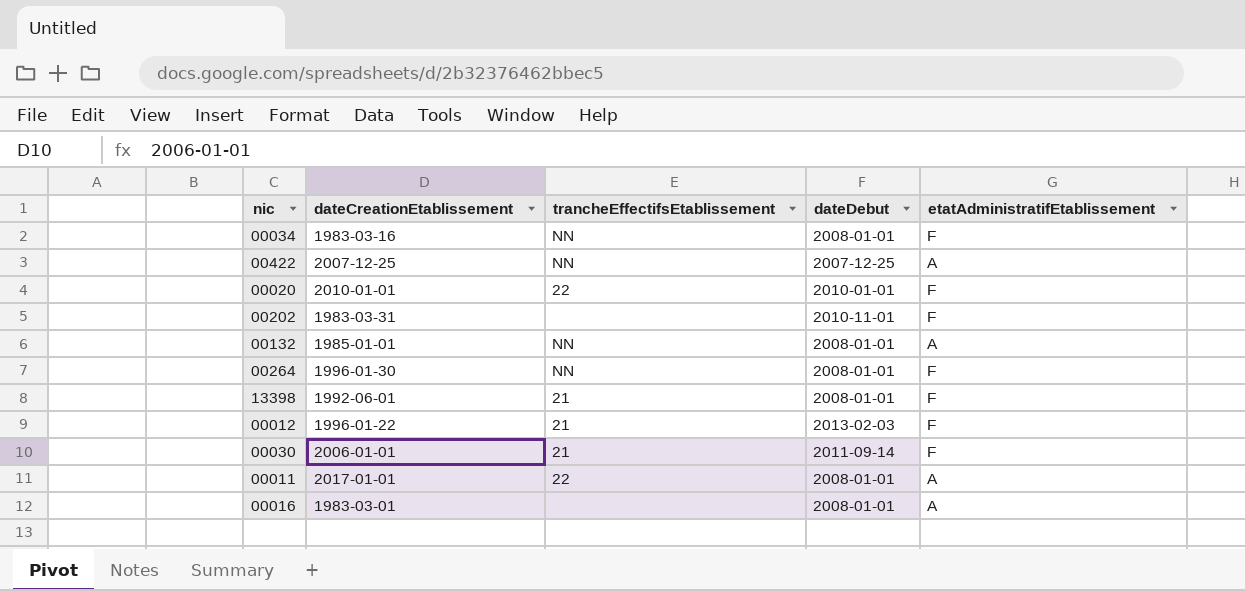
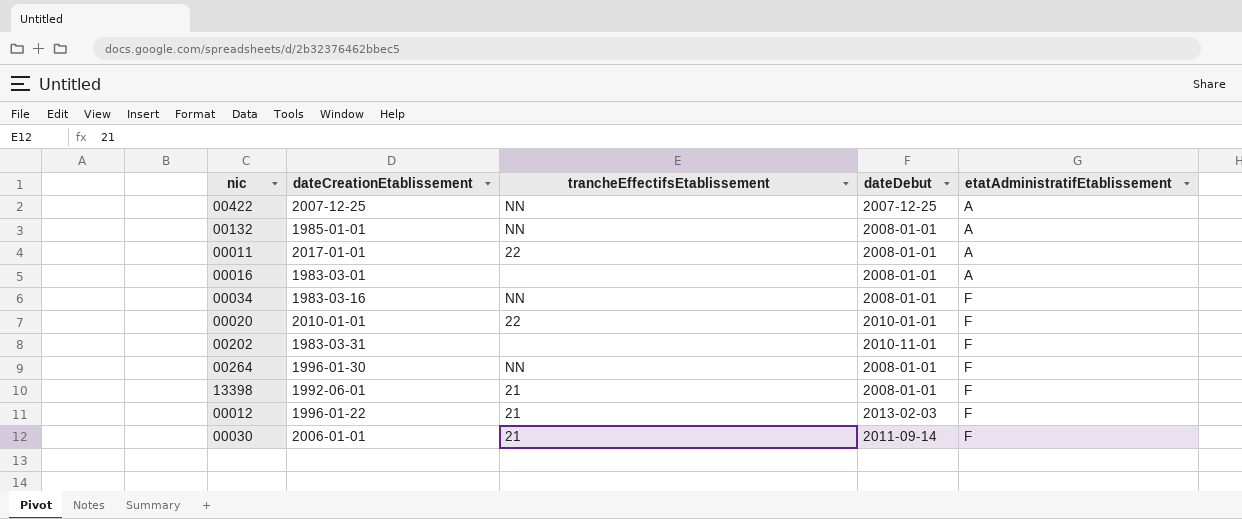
row order: none -> etatAdministratifEtablissement ascending

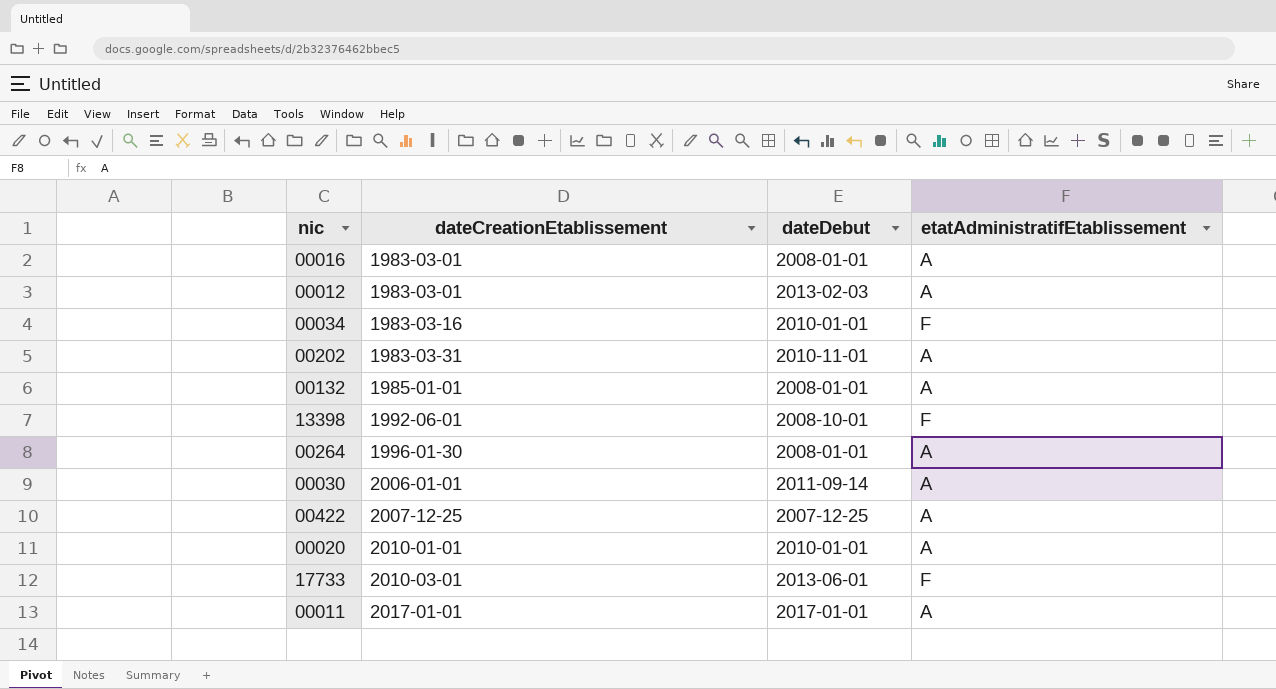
row order: etatAdministratifEtablissement ascending -> dateCreationEtablissement ascending
column trancheEffectifsEtablissement | position: 3 -> none
00012 | dateCreationEtablissement: 1996-01-22 -> 1983-03-01
00012 | etatAdministratifEtablissement: F -> A
00034 | dateDebut: 2008-01-01 -> 2010-01-01
00202 | etatAdministratifEtablissement: F -> A
13398 | dateDebut: 2008-01-01 -> 2008-10-01
00264 | etatAdministratifEtablissement: F -> A
00030 | etatAdministratifEtablissement: F -> A
00020 | etatAdministratifEtablissement: F -> A
row 17733: none -> 2010-03-01 | 2013-06-01 | F
00011 | dateDebut: 2008-01-01 -> 2017-01-01

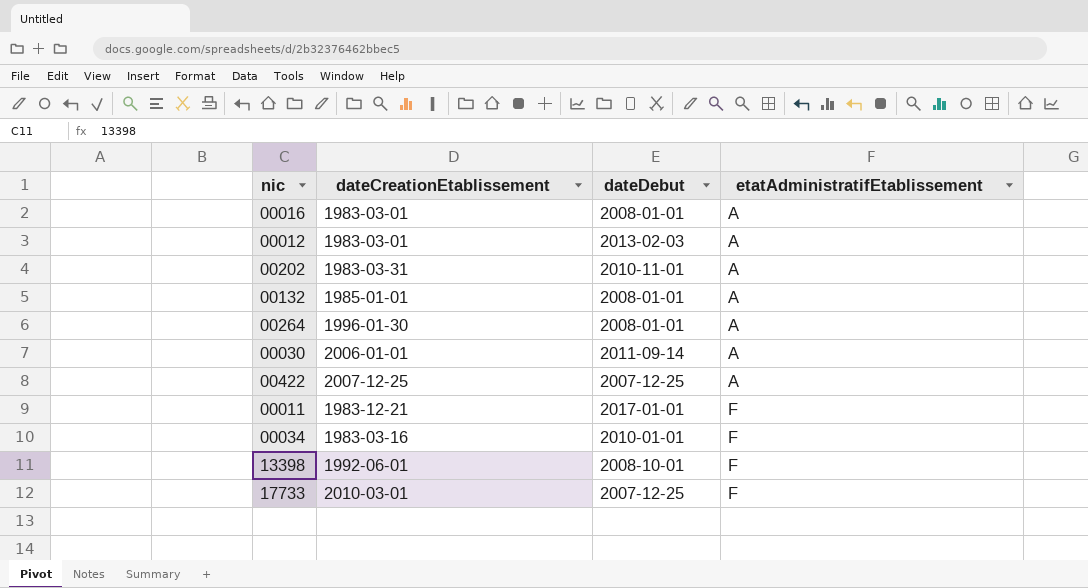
row order: dateCreationEtablissement ascending -> etatAdministratifEtablissement ascending
row 00020: 2010-01-01 | 2010-01-01 | A -> none
00011 | dateCreationEtablissement: 2017-01-01 -> 1983-12-21
00011 | etatAdministratifEtablissement: A -> F
17733 | dateDebut: 2013-06-01 -> 2007-12-25

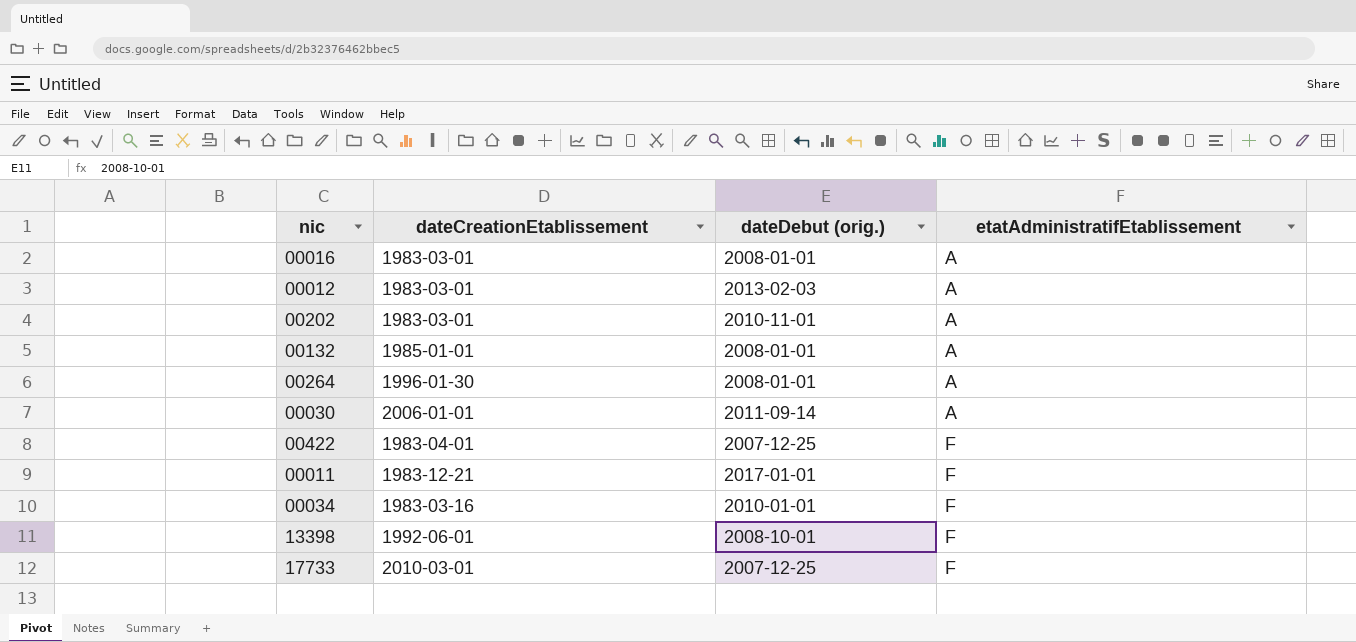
column name: dateDebut -> dateDebut (orig.)
00202 | dateCreationEtablissement: 1983-03-31 -> 1983-03-01
00422 | dateCreationEtablissement: 2007-12-25 -> 1983-04-01
00422 | etatAdministratifEtablissement: A -> F

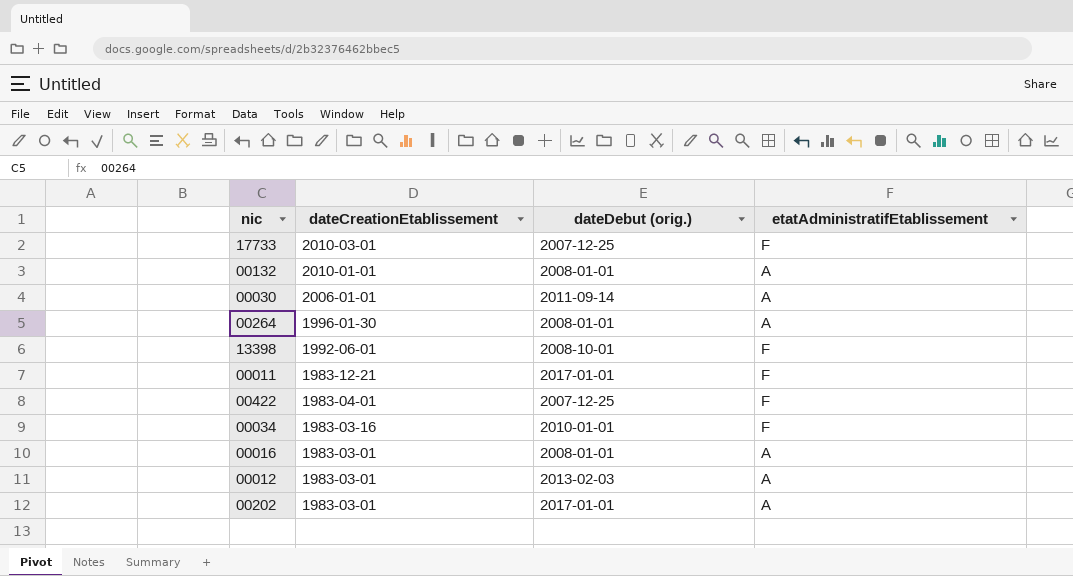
row order: etatAdministratifEtablissement ascending -> dateCreationEtablissement descending
00132 | dateCreationEtablissement: 1985-01-01 -> 2010-01-01
00202 | dateDebut (orig.): 2010-11-01 -> 2017-01-01

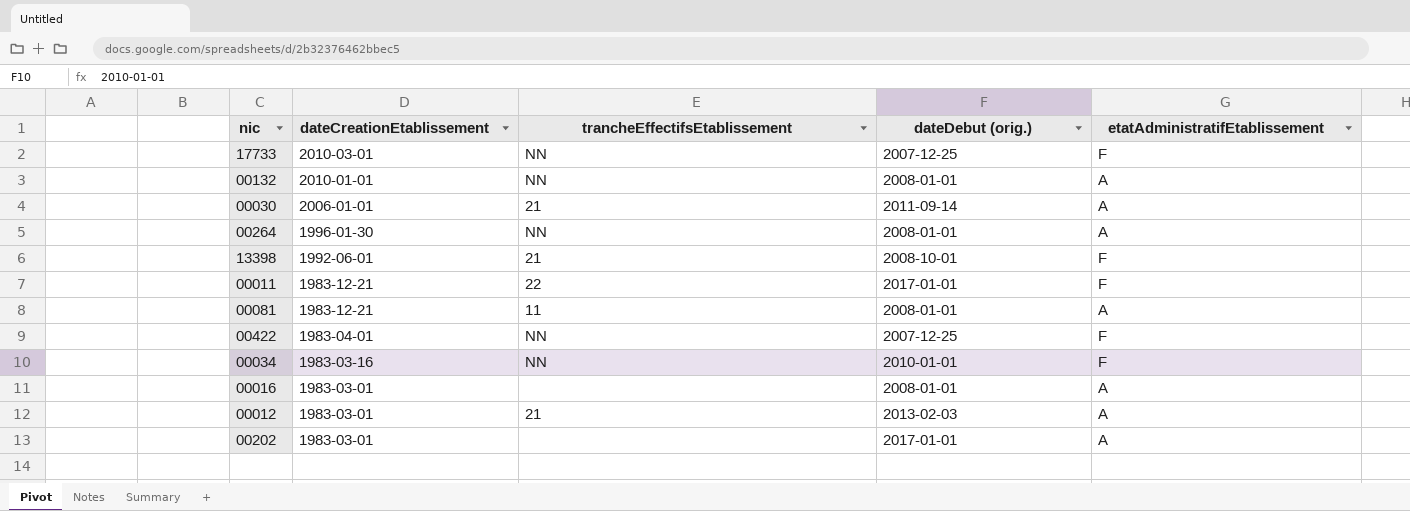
column trancheEffectifsEtablissement | position: none -> 3
row 00081: none -> 1983-12-21 | 11 | 2008-01-01 | A

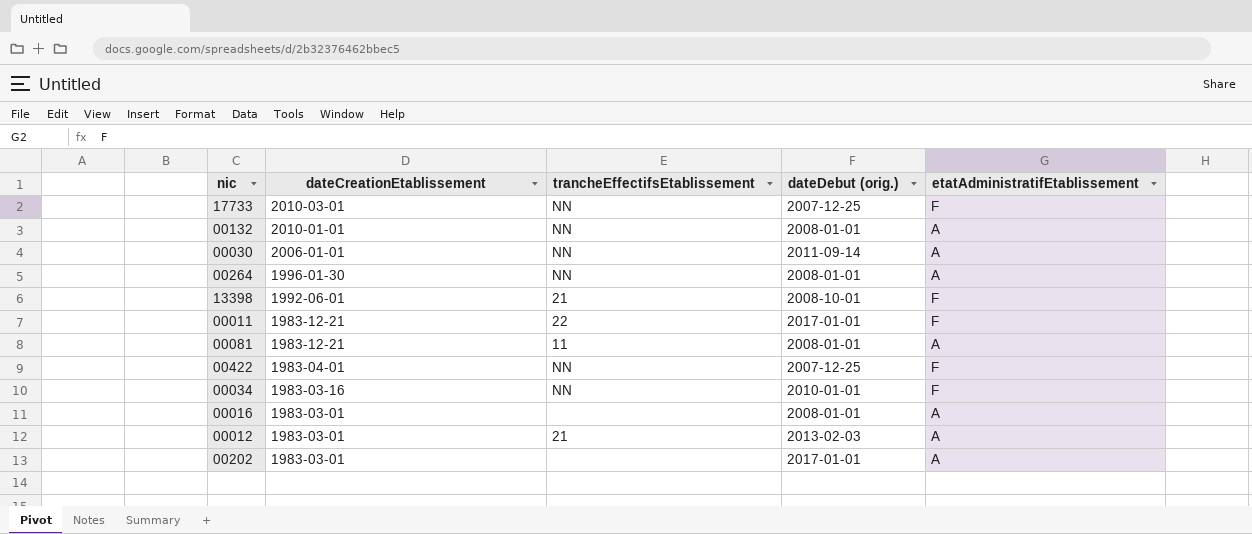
00030 | trancheEffectifsEtablissement: 21 -> NN

